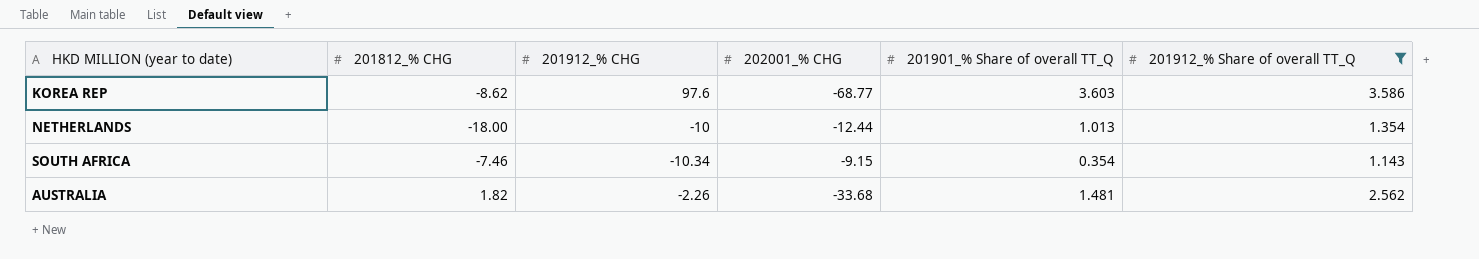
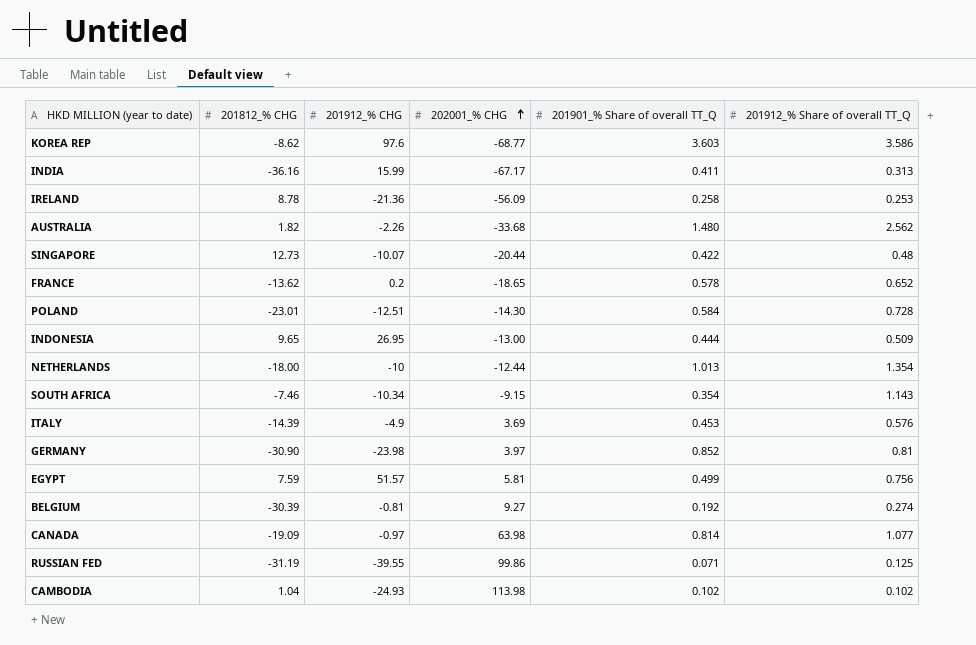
filter: 201912_% Share of overall TT_Q >= 1.143 -> none
row order: none -> 202001_% CHG ascending
AUSTRALIA | 201901_% Share of overall TT_Q: 1.481 -> 1.480

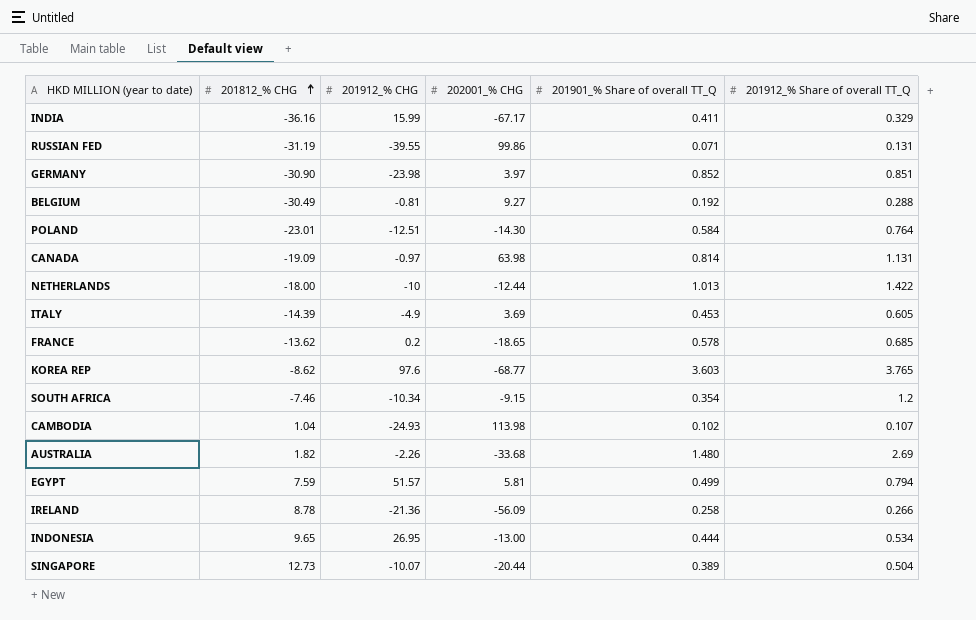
row order: 202001_% CHG ascending -> 201812_% CHG ascending
INDIA | 201912_% Share of overall TT_Q: 0.313 -> 0.329
RUSSIAN FED | 201912_% Share of overall TT_Q: 0.125 -> 0.131
GERMANY | 201912_% Share of overall TT_Q: 0.81 -> 0.851
BELGIUM | 201812_% CHG: -30.39 -> -30.49
BELGIUM | 201912_% Share of overall TT_Q: 0.274 -> 0.288
POLAND | 201912_% Share of overall TT_Q: 0.728 -> 0.764
CANADA | 201912_% Share of overall TT_Q: 1.077 -> 1.131
NETHERLANDS | 201912_% Share of overall TT_Q: 1.354 -> 1.422
ITALY | 201912_% Share of overall TT_Q: 0.576 -> 0.605
FRANCE | 201912_% Share of overall TT_Q: 0.652 -> 0.685
KOREA REP | 201912_% Share of overall TT_Q: 3.586 -> 3.765
SOUTH AFRICA | 201912_% Share of overall TT_Q: 1.143 -> 1.2
CAMBODIA | 201912_% Share of overall TT_Q: 0.102 -> 0.107
AUSTRALIA | 201912_% Share of overall TT_Q: 2.562 -> 2.69
EGYPT | 201912_% Share of overall TT_Q: 0.756 -> 0.794
IRELAND | 201912_% Share of overall TT_Q: 0.253 -> 0.266
INDONESIA | 201912_% Share of overall TT_Q: 0.509 -> 0.534
SINGAPORE | 201901_% Share of overall TT_Q: 0.422 -> 0.389
SINGAPORE | 201912_% Share of overall TT_Q: 0.48 -> 0.504

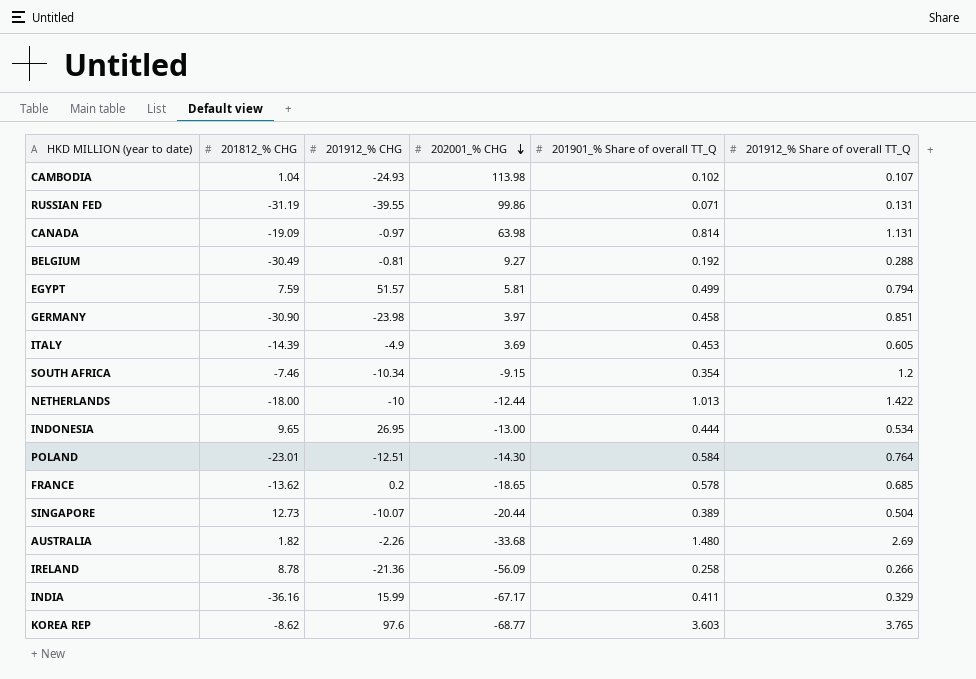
row order: 201812_% CHG ascending -> 202001_% CHG descending
GERMANY | 201901_% Share of overall TT_Q: 0.852 -> 0.458

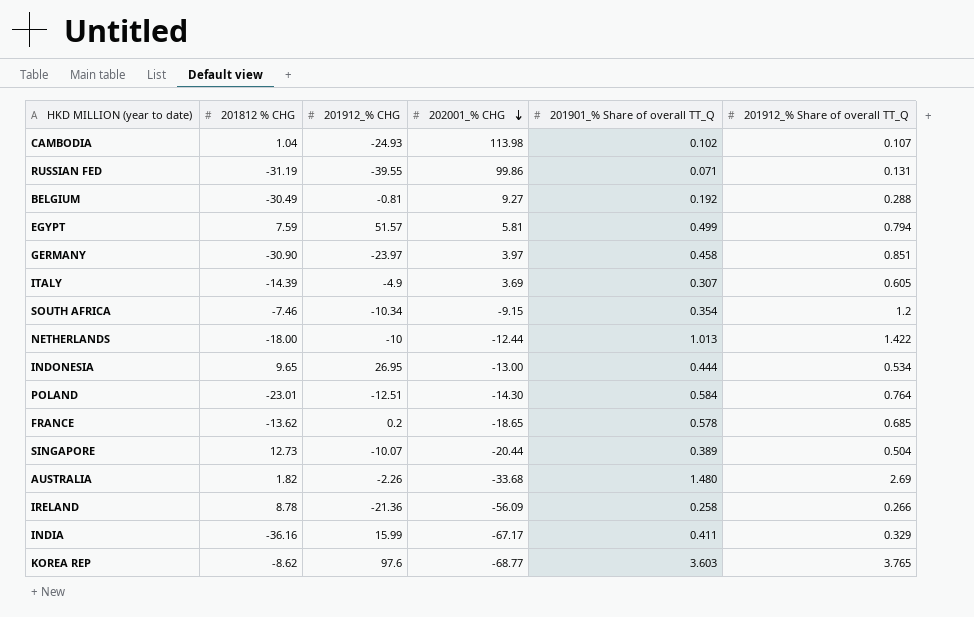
column name: 201812_% CHG -> 201812 % CHG
row CANADA: -19.09 | -0.97 | 63.98 | 0.814 | 1.131 -> none
GERMANY | 201912_% CHG: -23.98 -> -23.97
ITALY | 201901_% Share of overall TT_Q: 0.453 -> 0.307

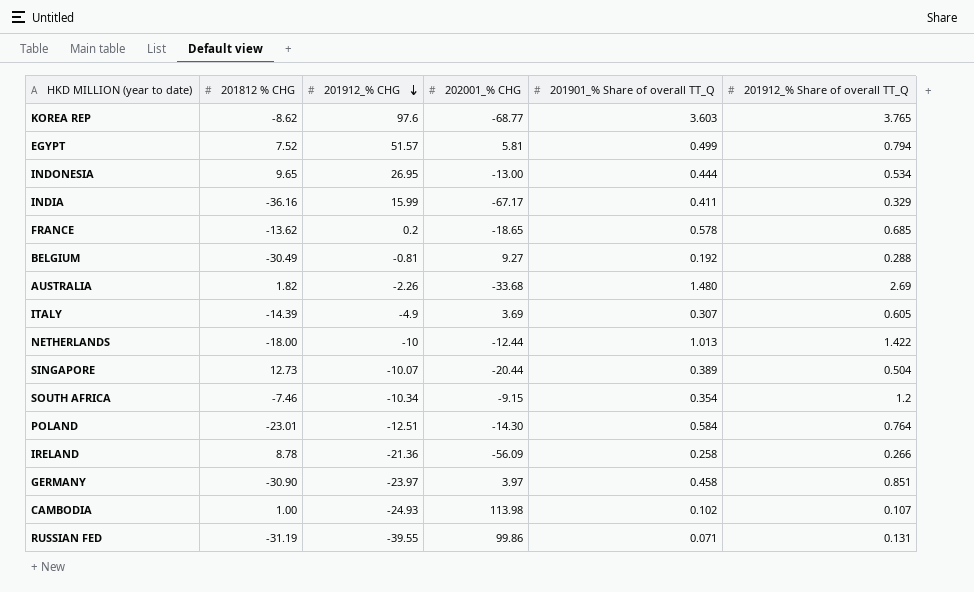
row order: 202001_% CHG descending -> 201912_% CHG descending
EGYPT | 201812 % CHG: 7.59 -> 7.52
CAMBODIA | 201812 % CHG: 1.04 -> 1.00

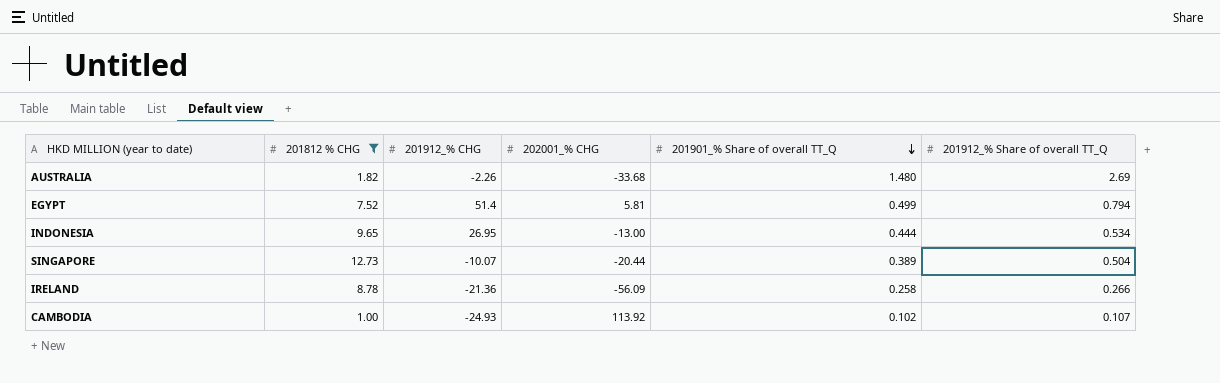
filter: none -> 201812 % CHG >= 1.00
row order: 201912_% CHG descending -> 201901_% Share of overall TT_Q descending
EGYPT | 201912_% CHG: 51.57 -> 51.4
CAMBODIA | 202001_% CHG: 113.98 -> 113.92

